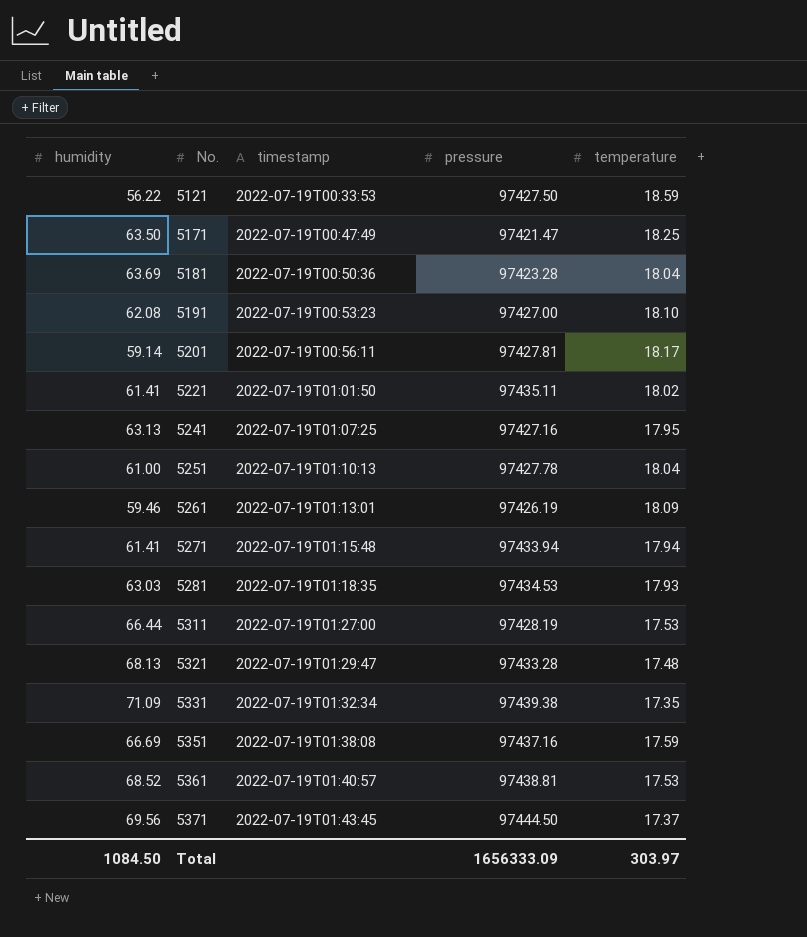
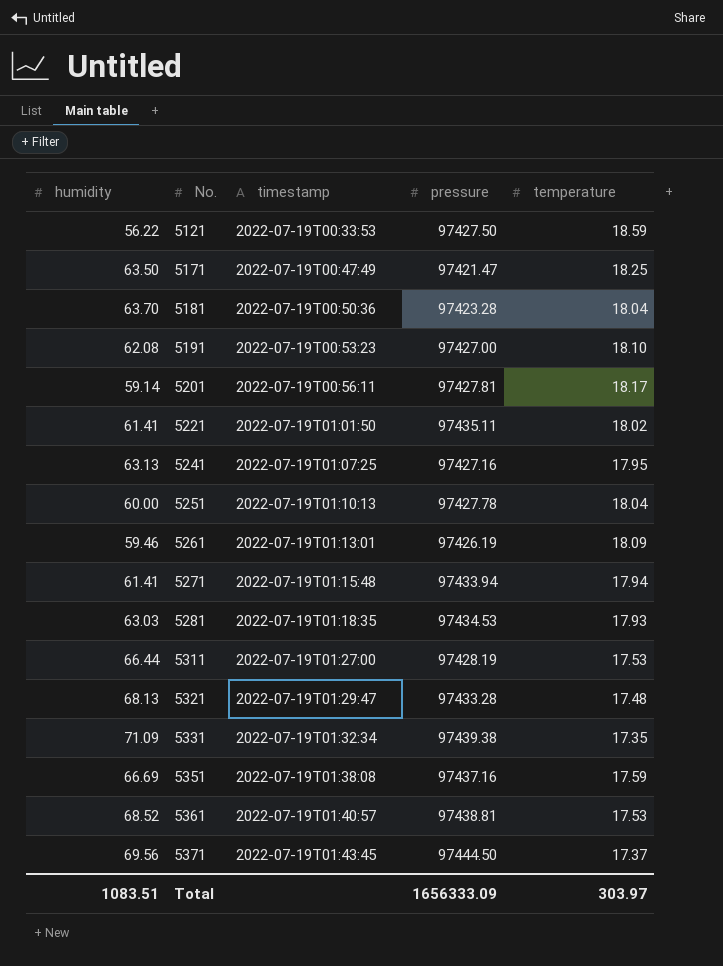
5181 | humidity: 63.69 -> 63.70
5251 | humidity: 61.00 -> 60.00
Total | humidity: 1084.50 -> 1083.51

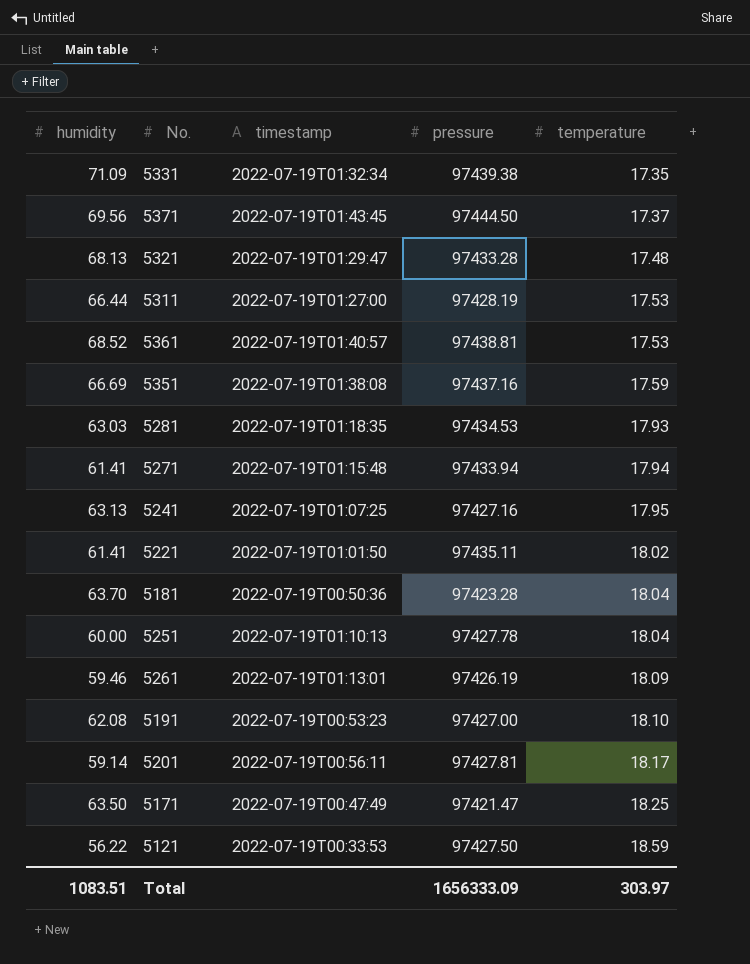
row order: No. ascending -> temperature ascending

